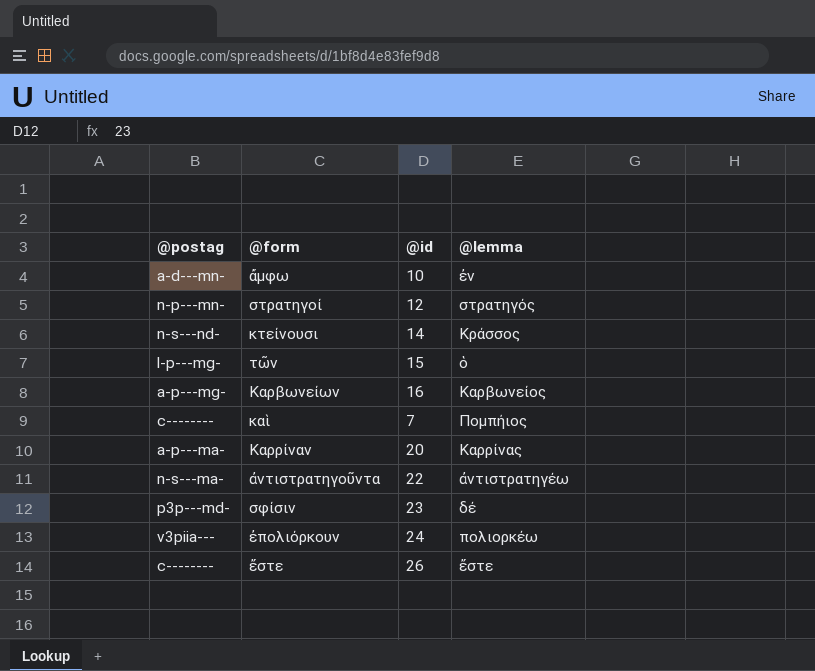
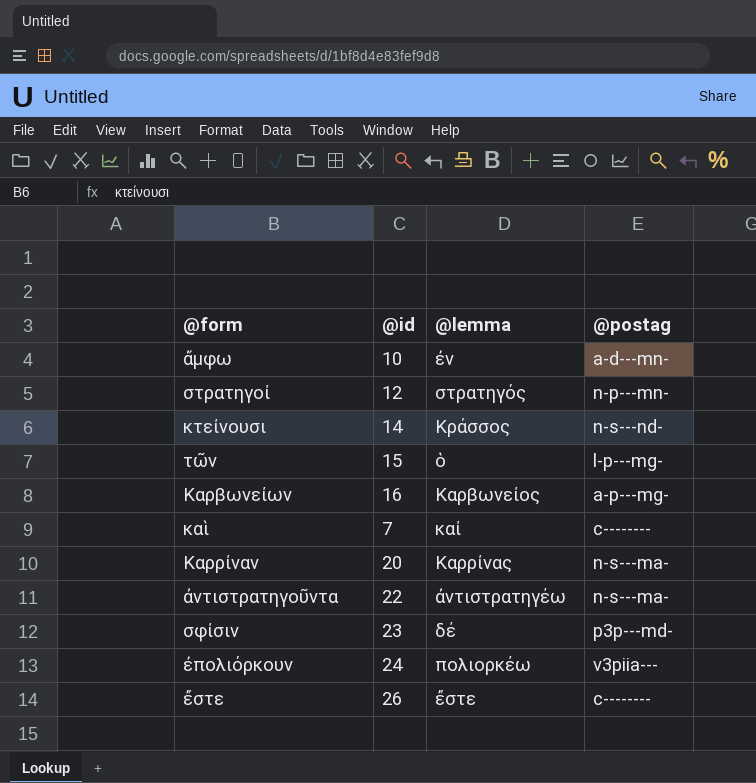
column @postag | position: 1 -> 4
καὶ | @lemma: Πομπήιος -> καί
Καρρίναν | @postag: a-p---ma- -> n-s---ma-

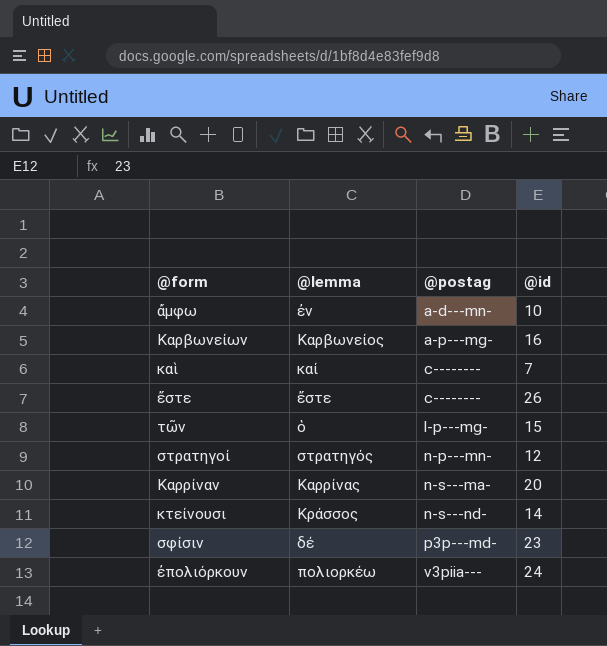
row order: none -> @postag ascending
column @id | position: 2 -> 4
row ἀντιστρατηγοῦντα: 22 | ἀντιστρατηγέω | n-s---ma- -> none

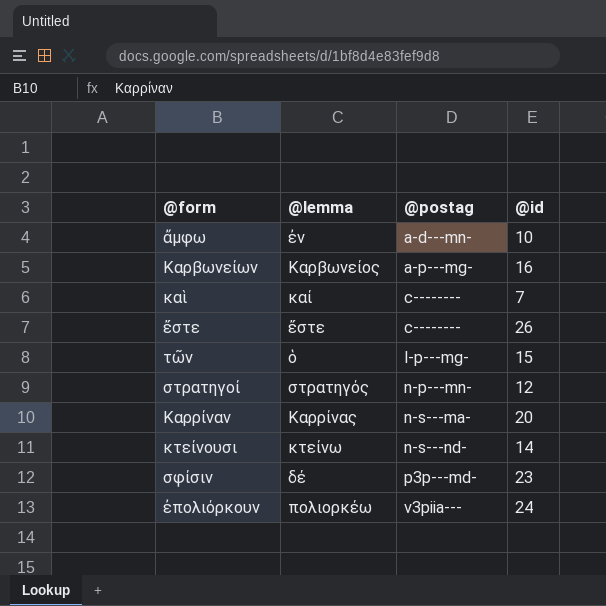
κτείνουσι | @lemma: Κράσσος -> κτείνω

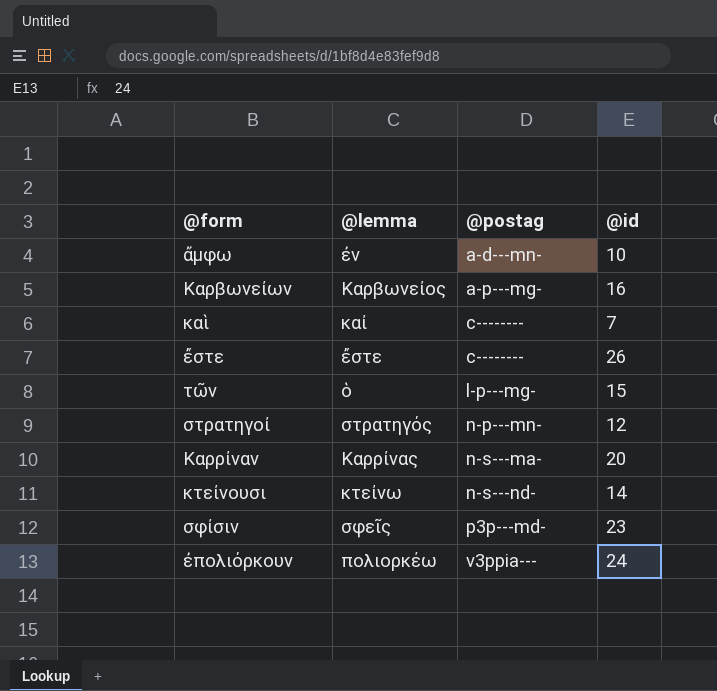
σφίσιν | @lemma: δέ -> σφεῖς
ἐπολιόρκουν | @postag: v3piia--- -> v3ppia---

